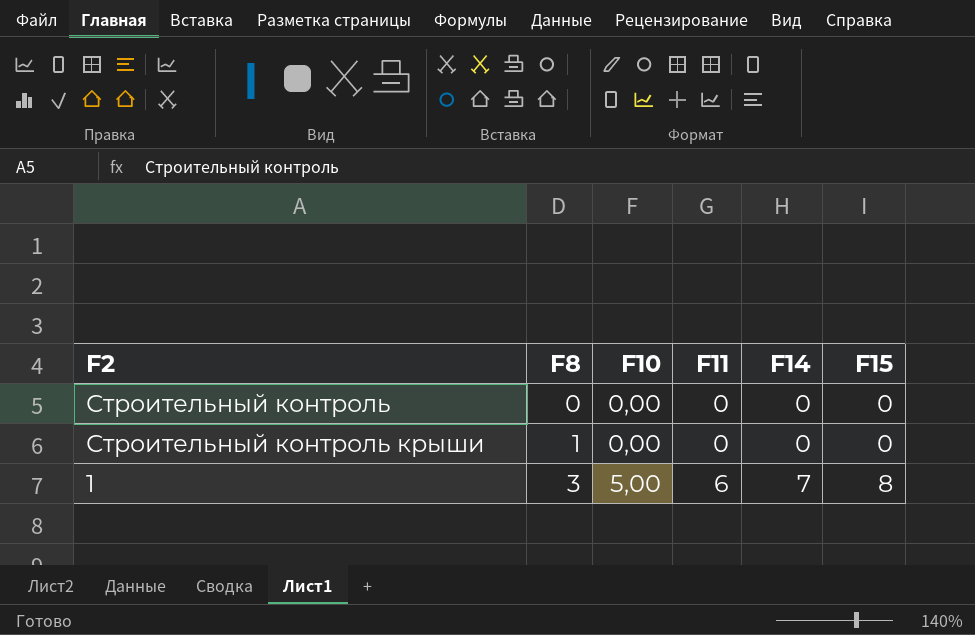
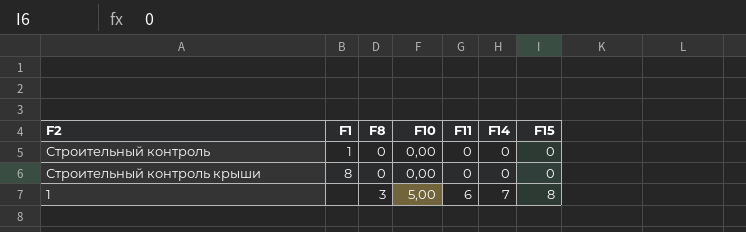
column F1 | position: none -> 2
Строительный контроль крыши | F8: 1 -> 0

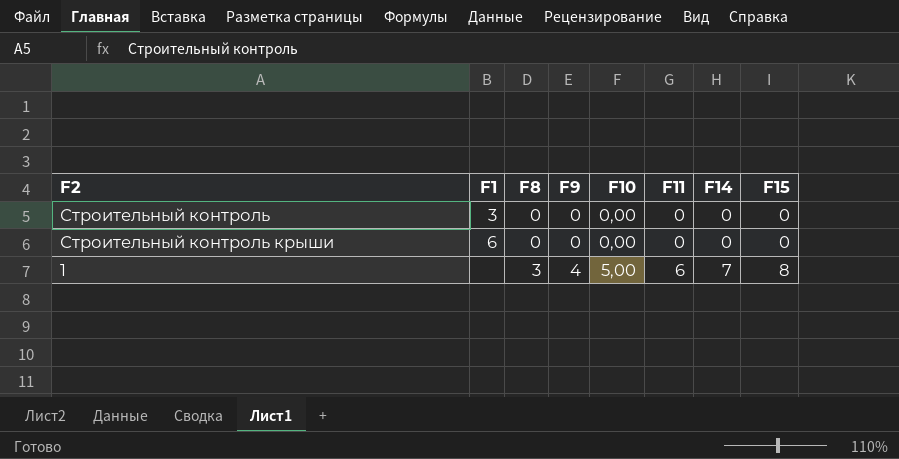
column F9 | position: none -> 4
Строительный контроль | F1: 1 -> 3
Строительный контроль крыши | F1: 8 -> 6

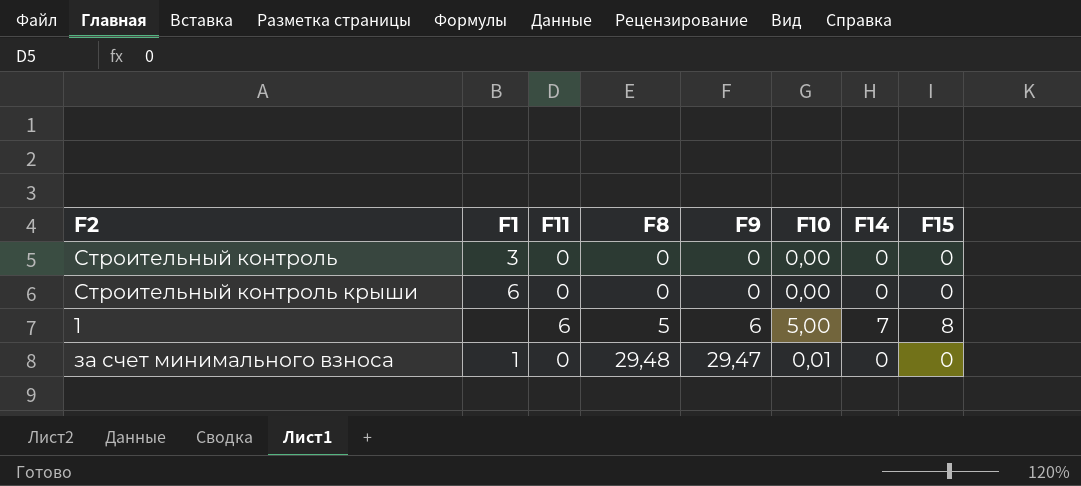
column F11 | position: 6 -> 3
1 | F8: 3 -> 5
1 | F9: 4 -> 6
row за счет минимального взноса: none -> 1 | 0 | 29,48 | 29,47 | 0,01 | 0 | 0

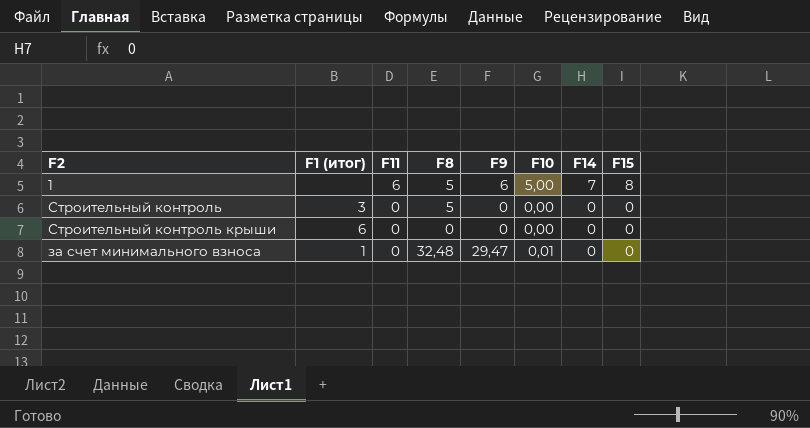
row order: F8 ascending -> F11 descending
column name: F1 -> F1 (итог)
Строительный контроль | F8: 0 -> 5
за счет минимального взноса | F8: 29,48 -> 32,48

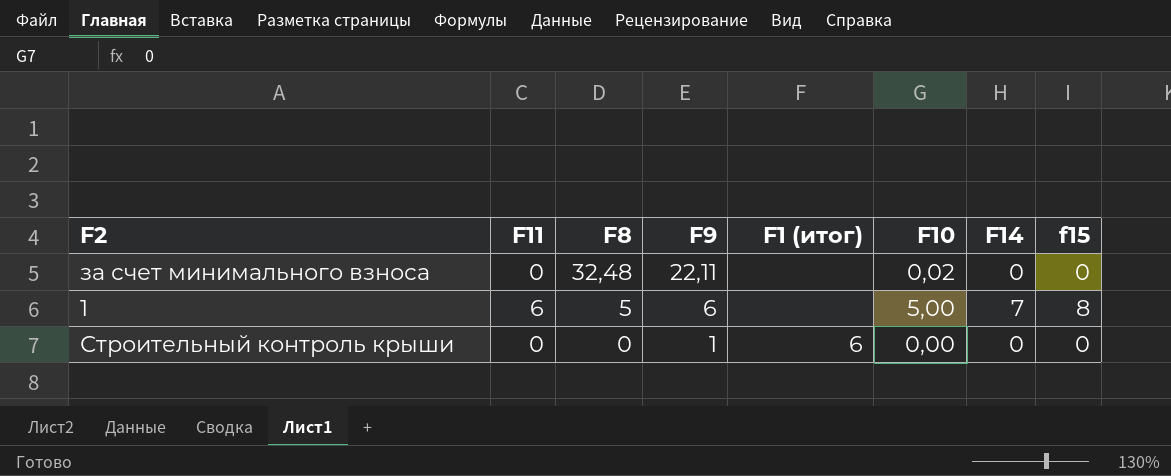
row order: F11 descending -> F8 descending
column F1 (итог) | position: 2 -> 5
column name: F15 -> f15
row Строительный контроль: 3 | 0 | 5 | 0 | 0,00 | 0 | 0 -> none
за счет минимального взноса | F9: 29,47 -> 22,11
за счет минимального взноса | F1 (итог): 1 -> none
за счет минимального взноса | F10: 0,01 -> 0,02
Строительный контроль крыши | F9: 0 -> 1

